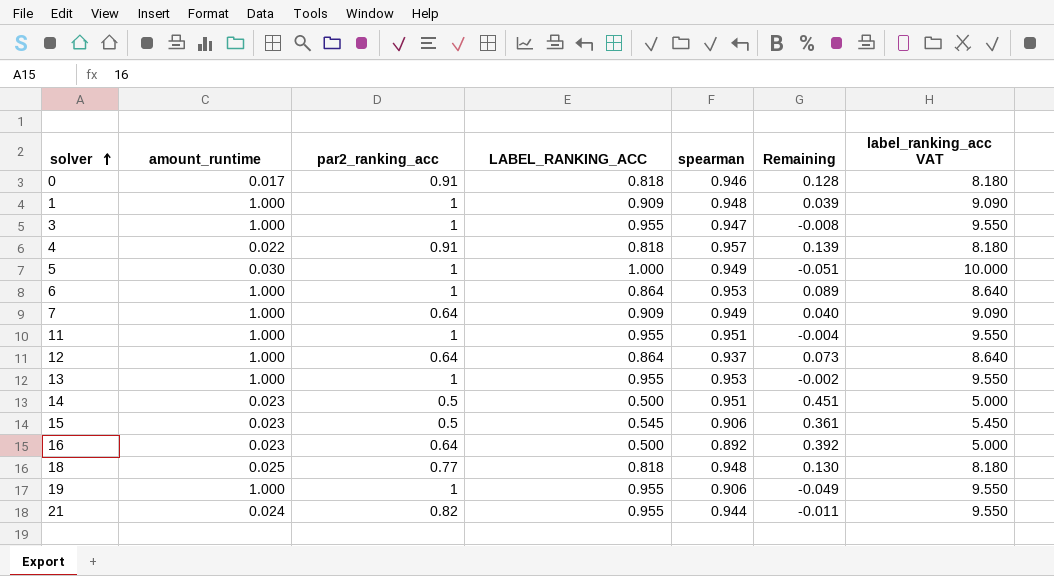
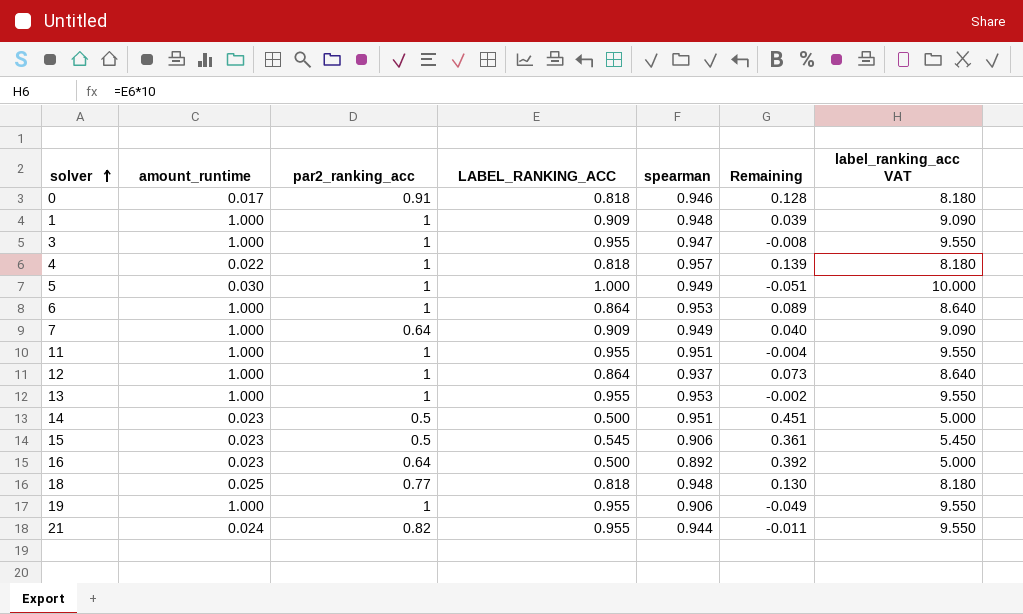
4 | par2_ranking_acc: 0.91 -> 1
12 | par2_ranking_acc: 0.64 -> 1

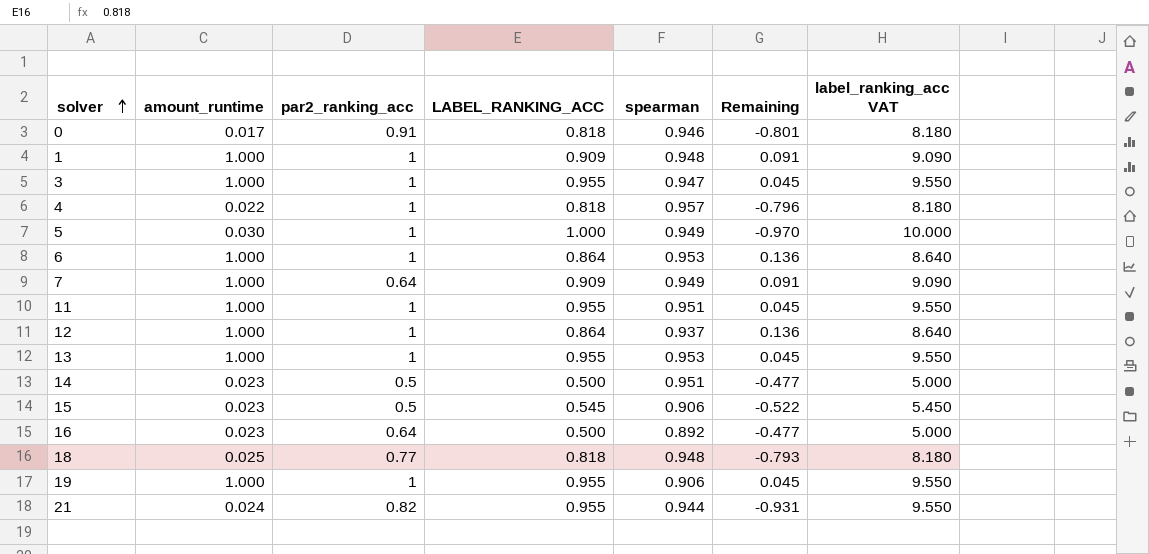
column Remaining | formula: [spearman] - [LABEL_RANKING_ACC] -> [amount_runtime] - [LABEL_RANKING_ACC]

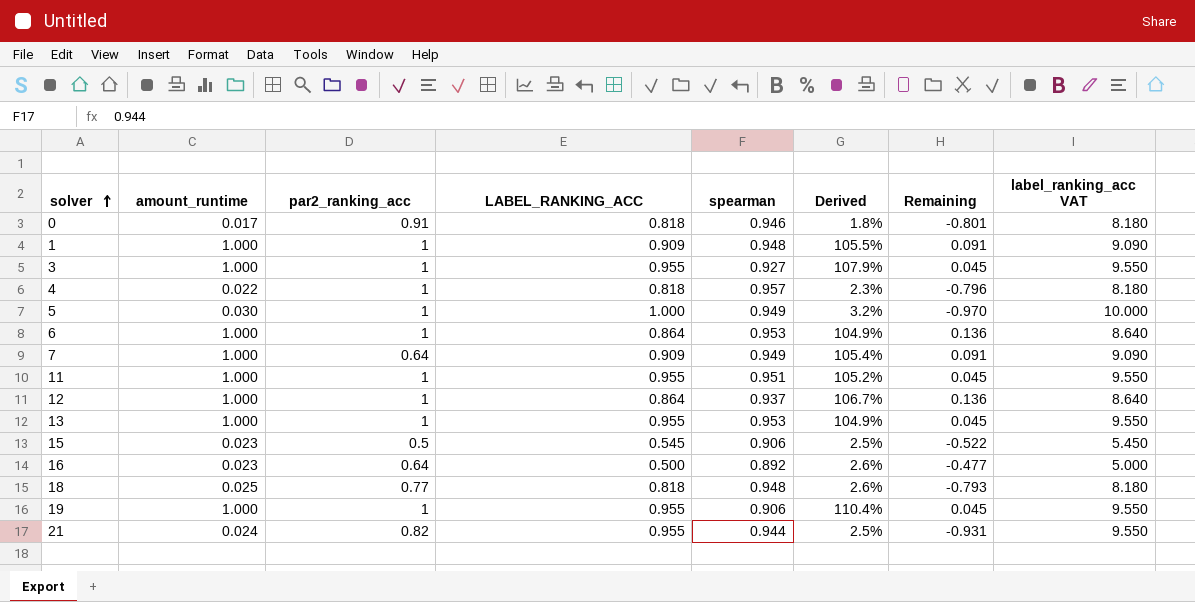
column Derived | formula: none -> [amount_runtime] / [spearman]
row 14: 0.023 | 0.5 | 0.500 | 0.951 | -0.477 | 5.000 -> none
3 | spearman: 0.947 -> 0.927

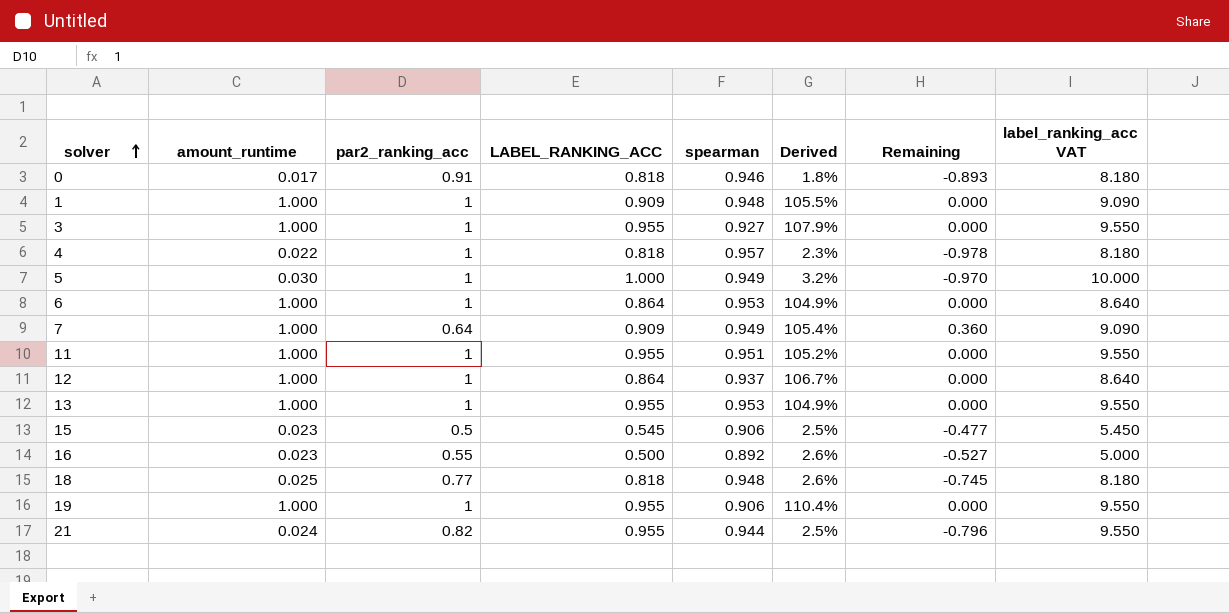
column Remaining | formula: [amount_runtime] - [LABEL_RANKING_ACC] -> [amount_runtime] - [par2_ranking_acc]
16 | par2_ranking_acc: 0.64 -> 0.55

